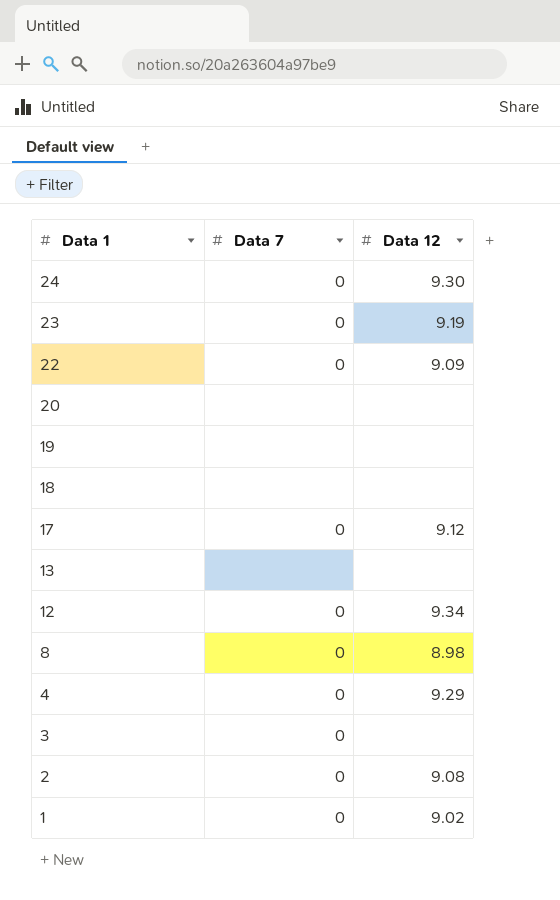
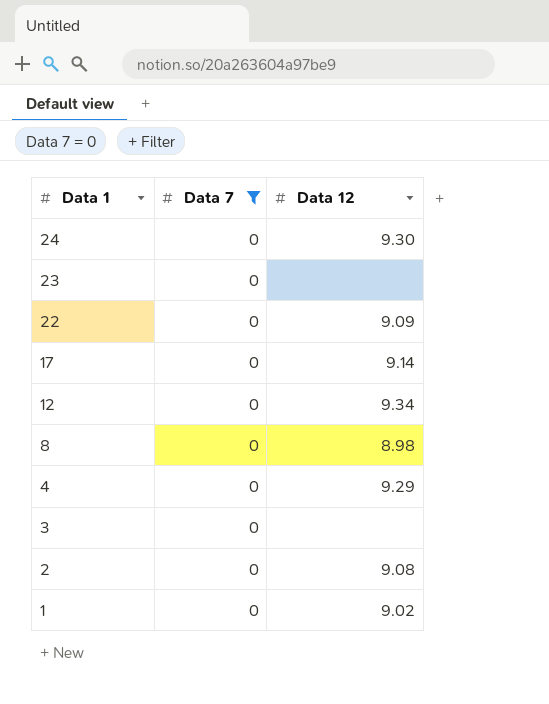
filter: none -> Data 7 = 0
23 | Data 12: 9.19 -> none
17 | Data 12: 9.12 -> 9.14

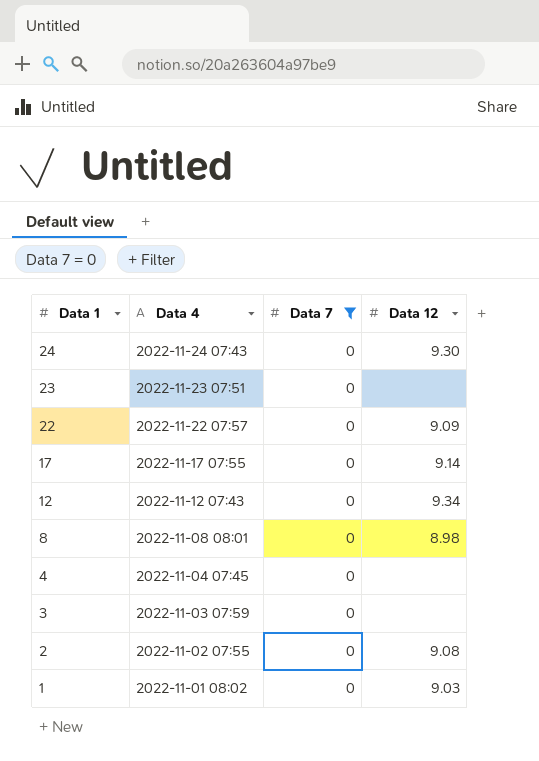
column Data 4 | position: none -> 2
4 | Data 12: 9.29 -> none
1 | Data 12: 9.02 -> 9.03

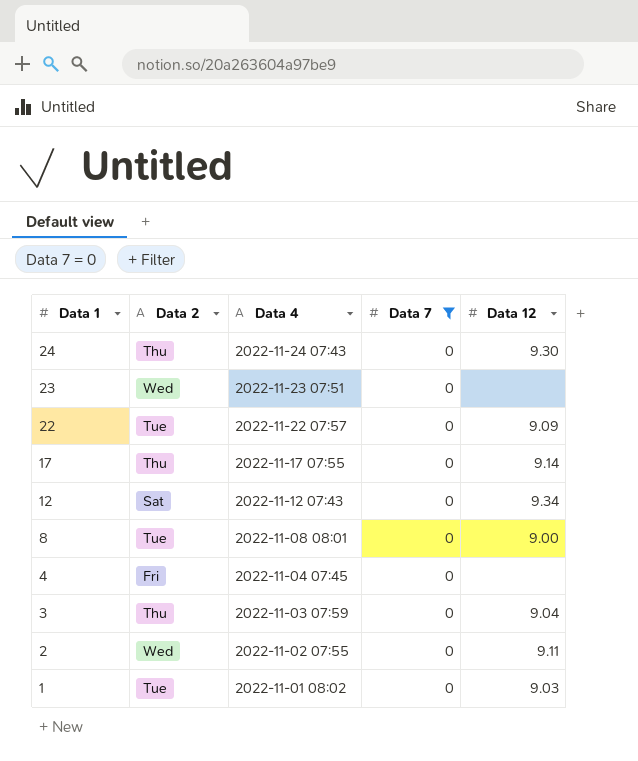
column Data 2 | position: none -> 2
8 | Data 12: 8.98 -> 9.00
3 | Data 12: none -> 9.04
2 | Data 12: 9.08 -> 9.11

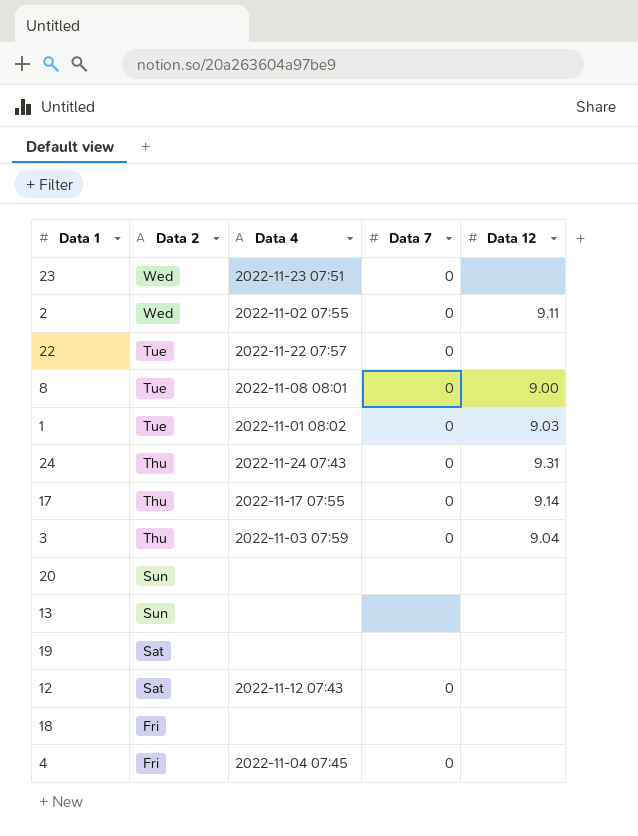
filter: Data 7 = 0 -> none
row order: Data 1 descending -> Data 2 descending
22 | Data 12: 9.09 -> none
24 | Data 12: 9.30 -> 9.31
12 | Data 12: 9.34 -> none

